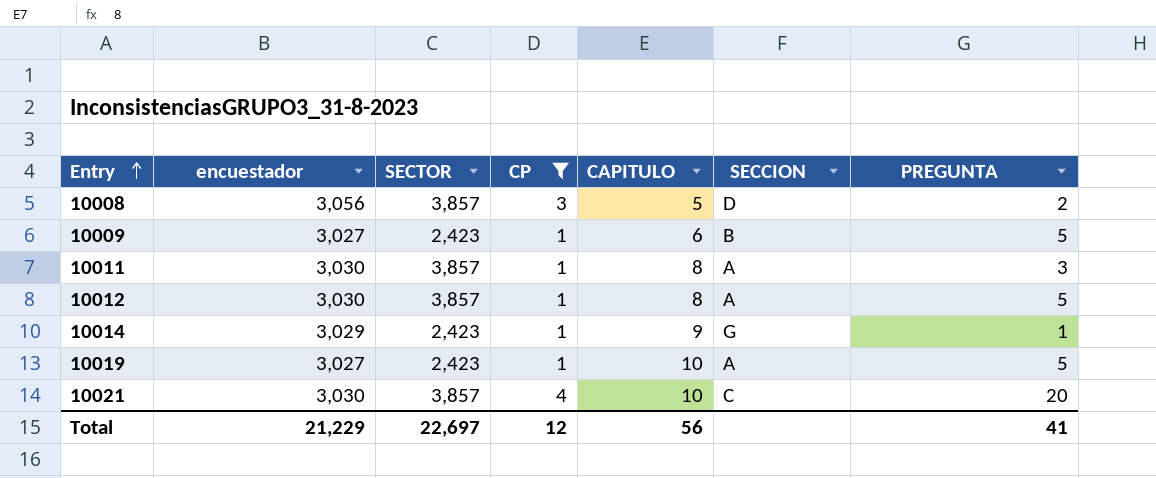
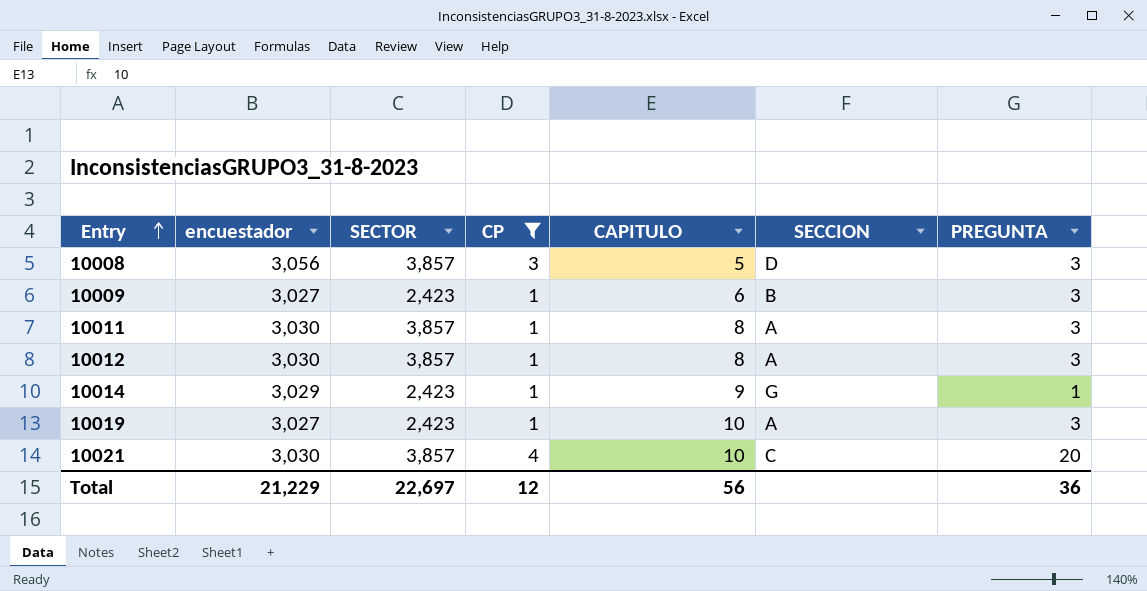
10008 | PREGUNTA: 2 -> 3
10009 | PREGUNTA: 5 -> 3
10012 | PREGUNTA: 5 -> 3
10019 | PREGUNTA: 5 -> 3
Total | PREGUNTA: 41 -> 36

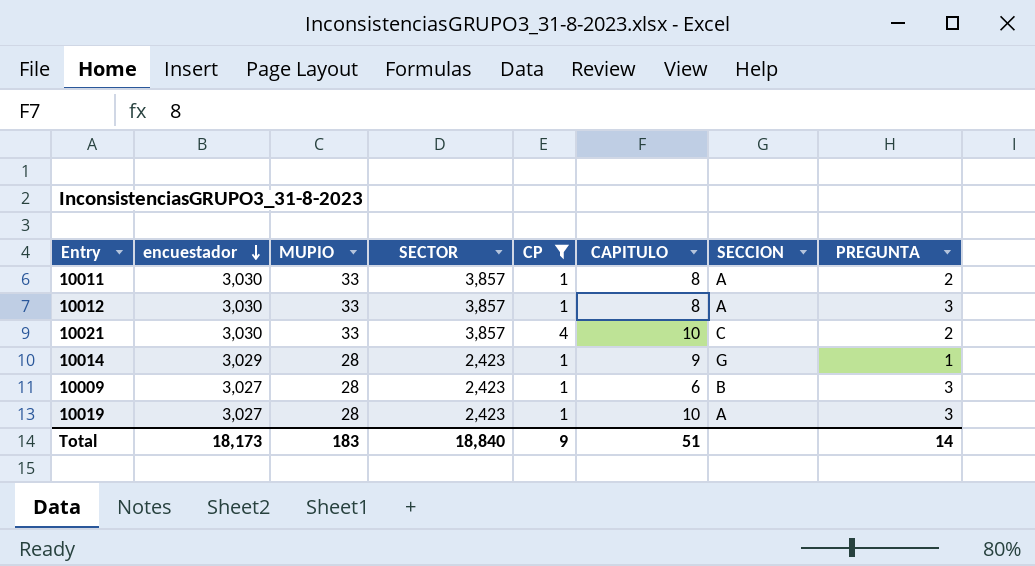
row order: Entry ascending -> encuestador descending
column MUPIO | position: none -> 3
row 10008: 3,056 | 3,857 | 3 | 5 | D | 3 -> none
10011 | PREGUNTA: 3 -> 2
10021 | PREGUNTA: 20 -> 2
Total | encuestador: 21,229 -> 18,173
Total | SECTOR: 22,697 -> 18,840
Total | CP: 12 -> 9
Total | CAPITULO: 56 -> 51
Total | PREGUNTA: 36 -> 14

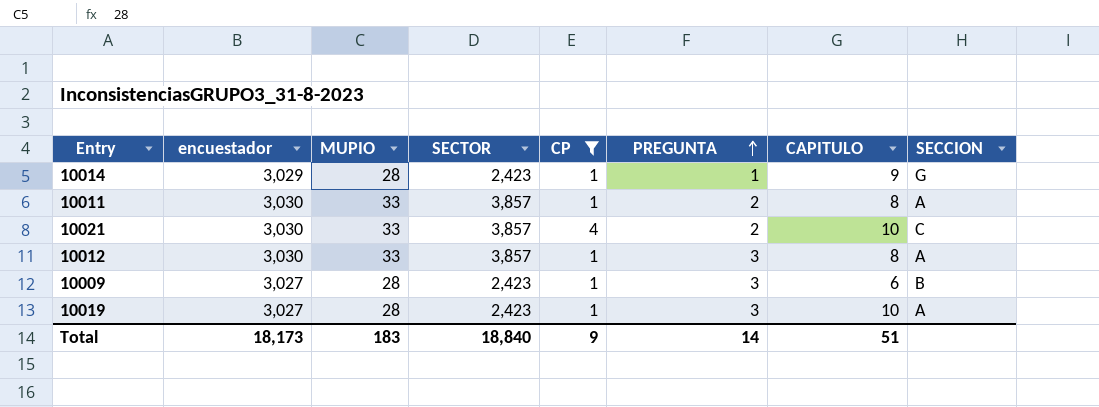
row order: encuestador descending -> PREGUNTA ascending
column PREGUNTA | position: 8 -> 6

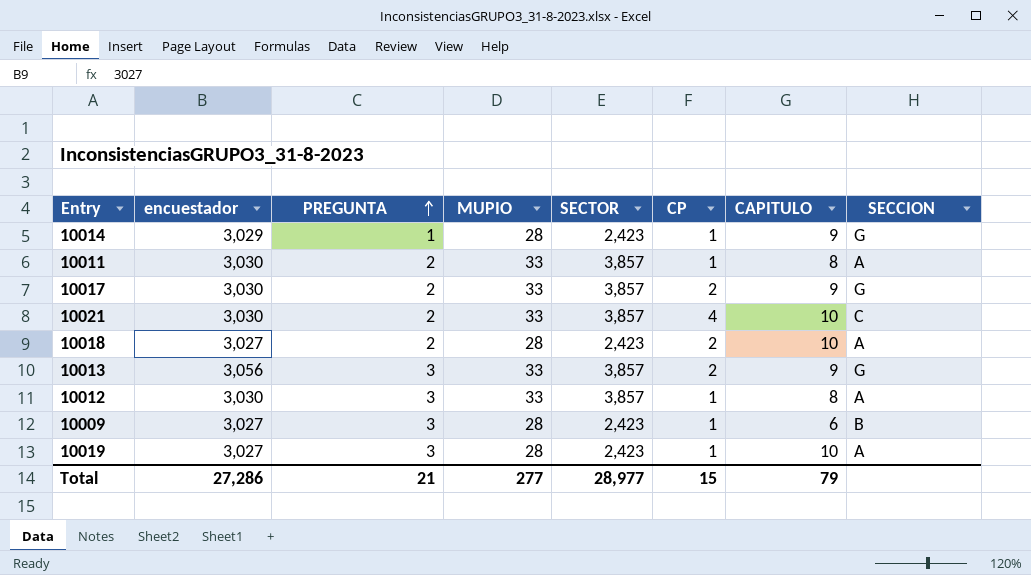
filter: CP != 2 -> none
column PREGUNTA | position: 6 -> 3
Total | encuestador: 18,173 -> 27,286
Total | PREGUNTA: 14 -> 21
Total | MUPIO: 183 -> 277
Total | SECTOR: 18,840 -> 28,977
Total | CP: 9 -> 15
Total | CAPITULO: 51 -> 79

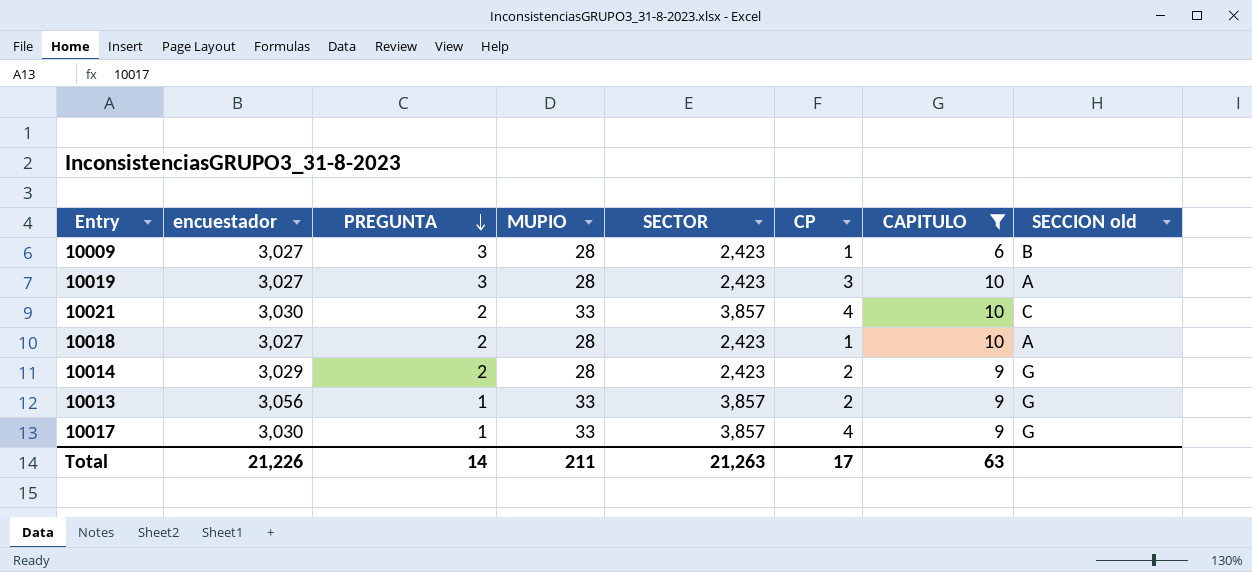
filter: none -> CAPITULO != 8
row order: PREGUNTA ascending -> PREGUNTA descending
column name: SECCION -> SECCION old
10019 | CP: 1 -> 3
10018 | CP: 2 -> 1
10014 | PREGUNTA: 1 -> 2
10014 | CP: 1 -> 2
10013 | PREGUNTA: 3 -> 1
10017 | PREGUNTA: 2 -> 1
10017 | CP: 2 -> 4
Total | encuestador: 27,286 -> 21,226
Total | PREGUNTA: 21 -> 14
Total | MUPIO: 277 -> 211
Total | SECTOR: 28,977 -> 21,263
Total | CP: 15 -> 17
Total | CAPITULO: 79 -> 63

